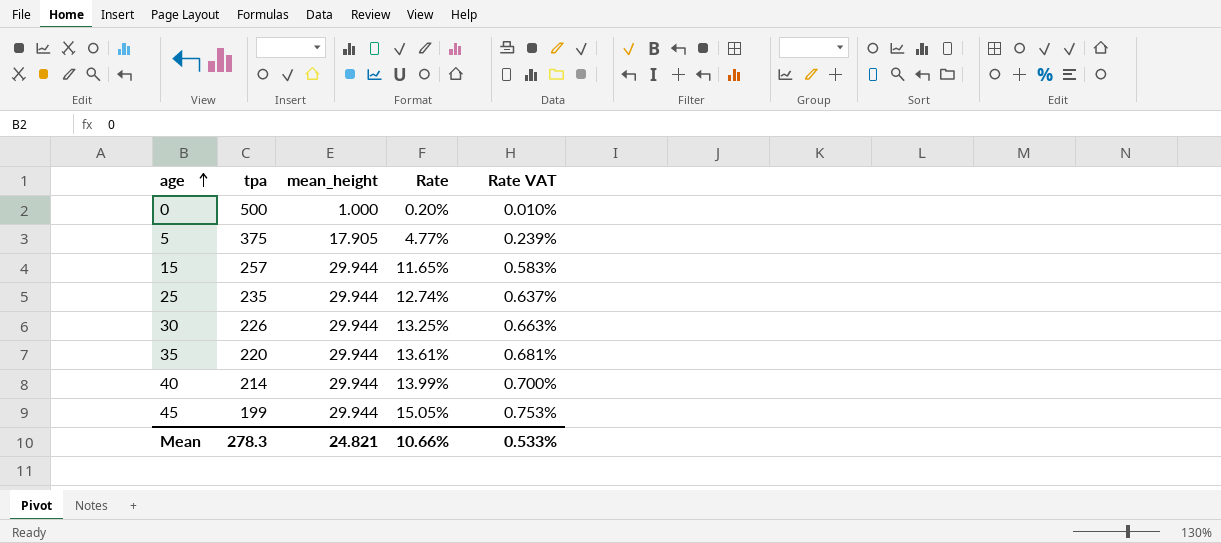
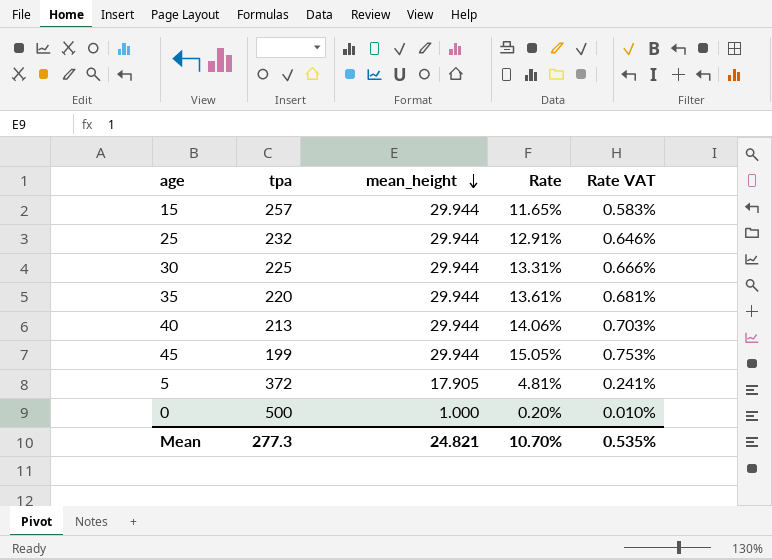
row order: age ascending -> mean_height descending
25 | tpa: 235 -> 232
25 | Rate: 12.74% -> 12.91%
25 | Rate VAT: 0.637% -> 0.646%
30 | tpa: 226 -> 225
30 | Rate: 13.25% -> 13.31%
30 | Rate VAT: 0.663% -> 0.666%
40 | tpa: 214 -> 213
40 | Rate: 13.99% -> 14.06%
40 | Rate VAT: 0.700% -> 0.703%
5 | tpa: 375 -> 372
5 | Rate: 4.77% -> 4.81%
5 | Rate VAT: 0.239% -> 0.241%
Mean | tpa: 278.3 -> 277.3
Mean | Rate: 10.66% -> 10.70%
Mean | Rate VAT: 0.533% -> 0.535%

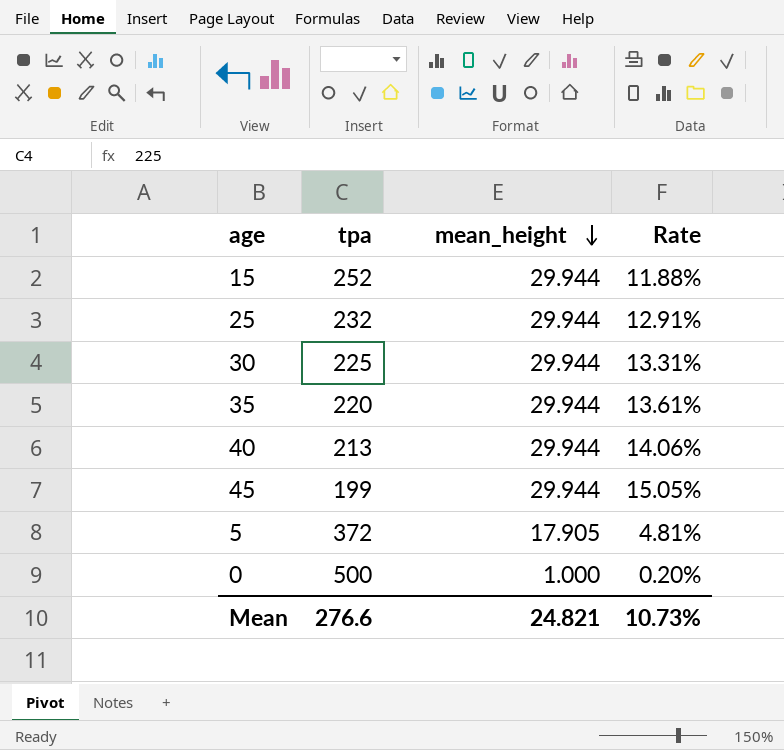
column Rate VAT | formula: [Rate] * 0.05 -> none
15 | tpa: 257 -> 252
15 | Rate: 11.65% -> 11.88%
Mean | tpa: 277.3 -> 276.6
Mean | Rate: 10.70% -> 10.73%

